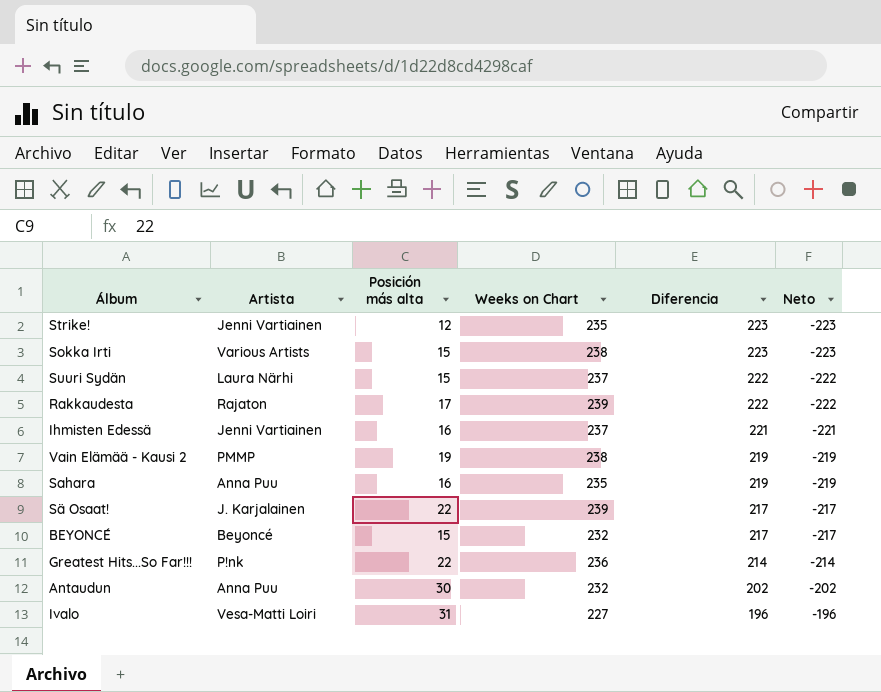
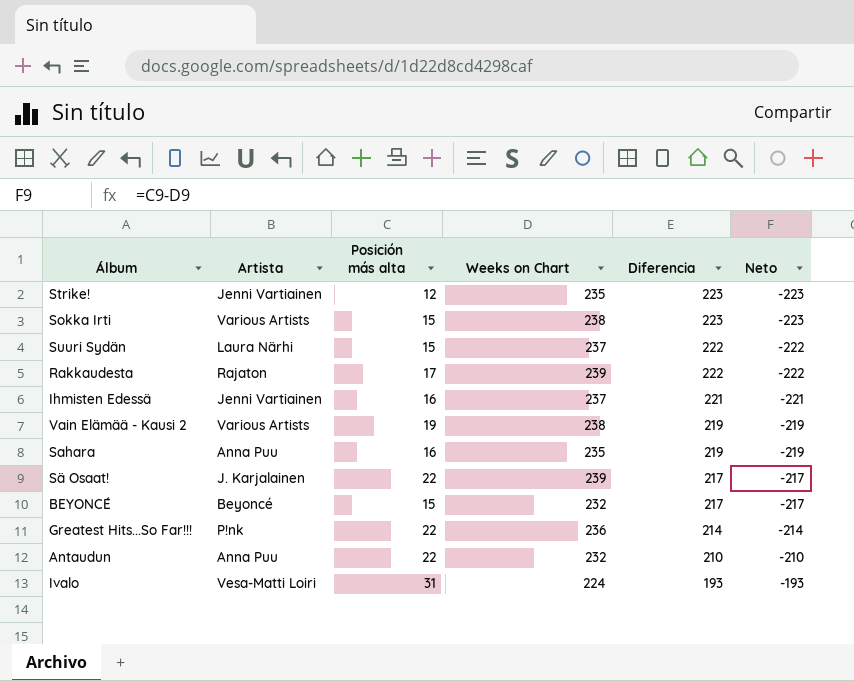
Vain Elämää - Kausi 2 | Artista: PMMP -> Various Artists
Antaudun | Posición más alta: 30 -> 22
Antaudun | Diferencia: 202 -> 210
Antaudun | Neto: -202 -> -210
Ivalo | Weeks on Chart: 227 -> 224
Ivalo | Diferencia: 196 -> 193
Ivalo | Neto: -196 -> -193

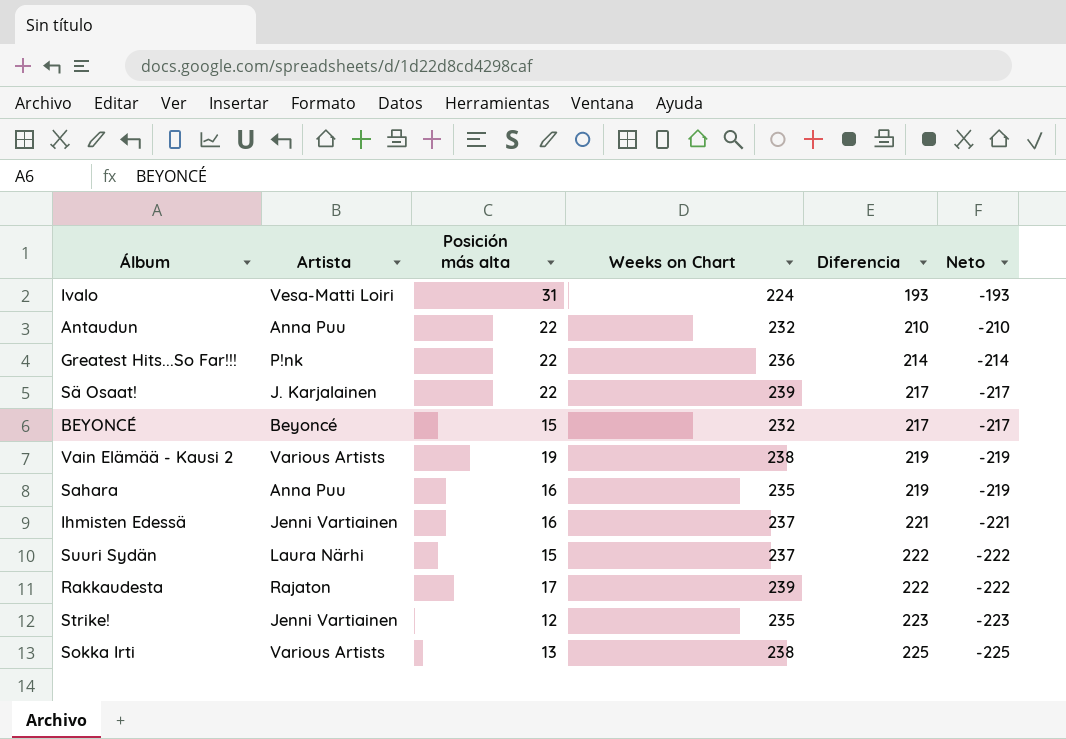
row order: Diferencia descending -> Diferencia ascending
Sokka Irti | Posición más alta: 15 -> 13
Sokka Irti | Diferencia: 223 -> 225
Sokka Irti | Neto: -223 -> -225

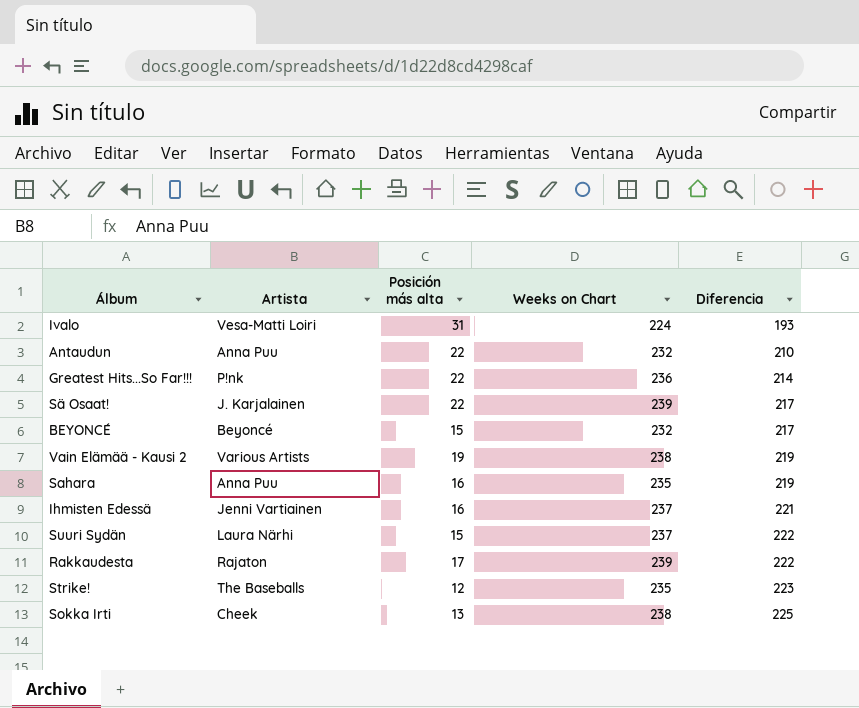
column Neto | formula: [Posición más alta] - [Weeks on Chart] -> none
Strike! | Artista: Jenni Vartiainen -> The Baseballs
Sokka Irti | Artista: Various Artists -> Cheek

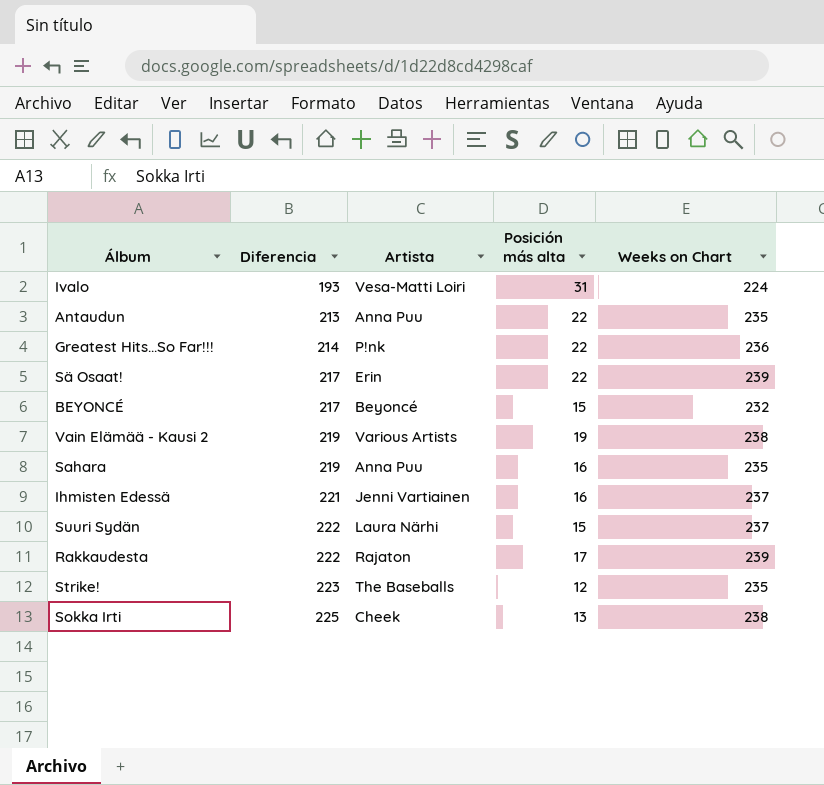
column Diferencia | position: 5 -> 2
Antaudun | Diferencia: 210 -> 213
Antaudun | Weeks on Chart: 232 -> 235
Sä Osaat! | Artista: J. Karjalainen -> Erin

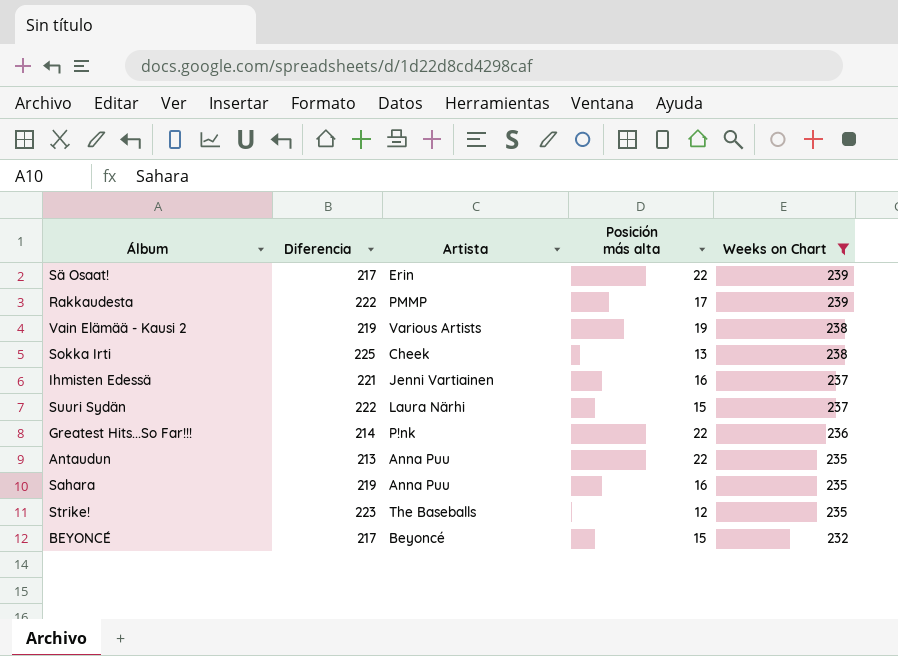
filter: none -> Weeks on Chart != 224
row order: Diferencia ascending -> Weeks on Chart descending
Rakkaudesta | Artista: Rajaton -> PMMP

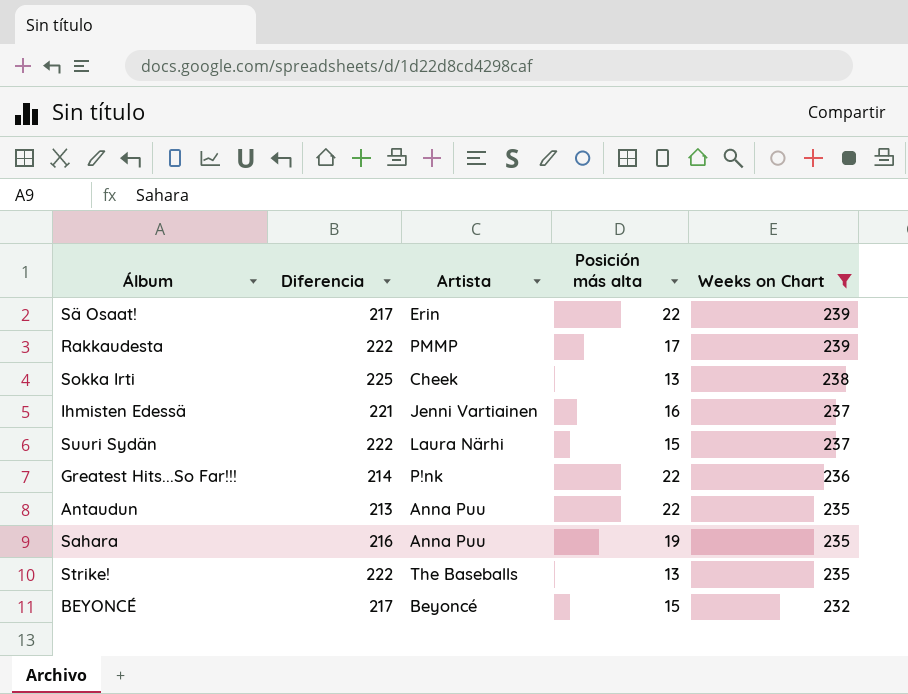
row Vain Elämää - Kausi 2: 219 | Various Artists | 19 | 238 -> none
Sahara | Diferencia: 219 -> 216
Sahara | Posición más alta: 16 -> 19
Strike! | Diferencia: 223 -> 222
Strike! | Posición más alta: 12 -> 13

